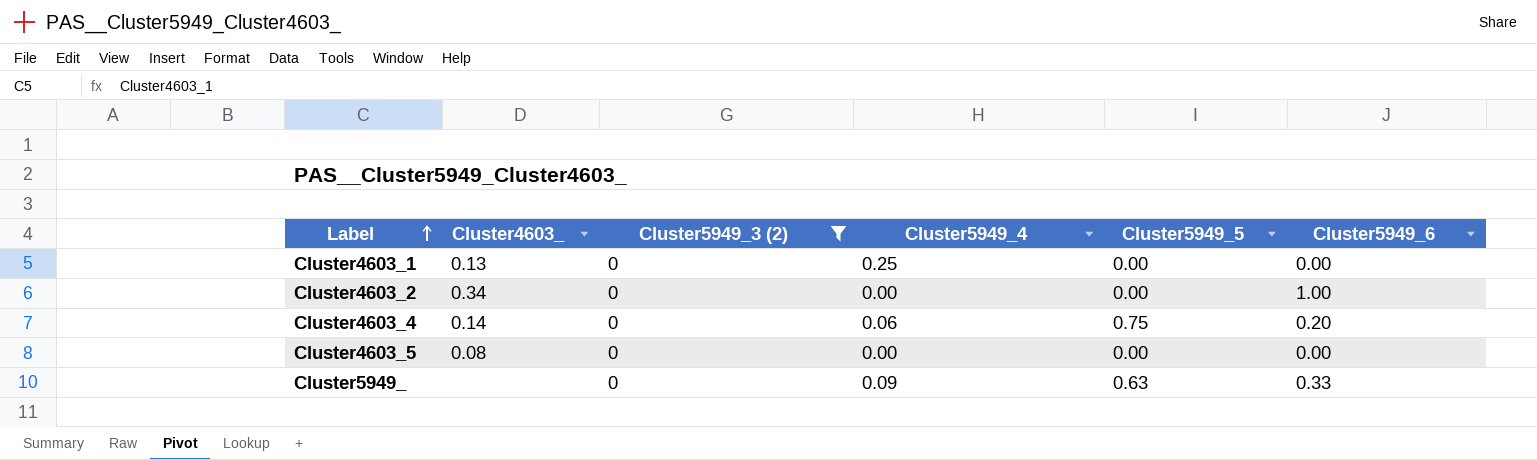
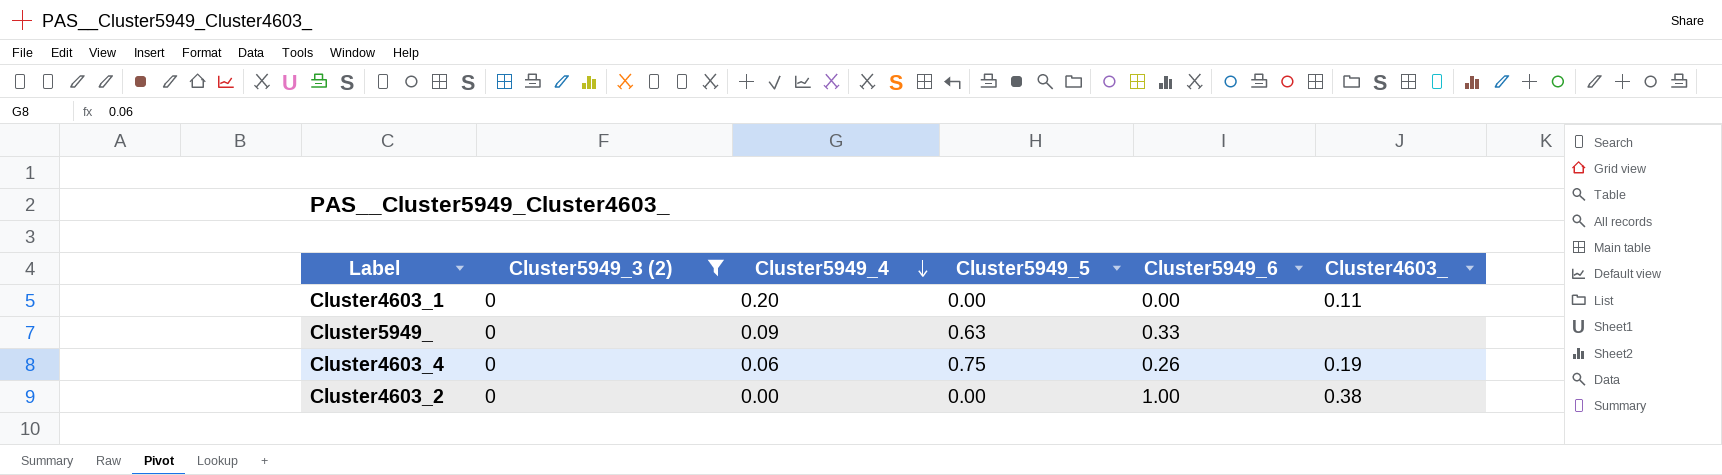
row order: Label ascending -> Cluster5949_4 descending
column Cluster4603_ | position: 2 -> 6
row Cluster4603_5: 0.08 | 0 | 0.00 | 0.00 | 0.00 -> none
Cluster4603_1 | Cluster5949_4: 0.25 -> 0.20
Cluster4603_1 | Cluster4603_: 0.13 -> 0.11
Cluster4603_4 | Cluster5949_6: 0.20 -> 0.26
Cluster4603_4 | Cluster4603_: 0.14 -> 0.19
Cluster4603_2 | Cluster4603_: 0.34 -> 0.38

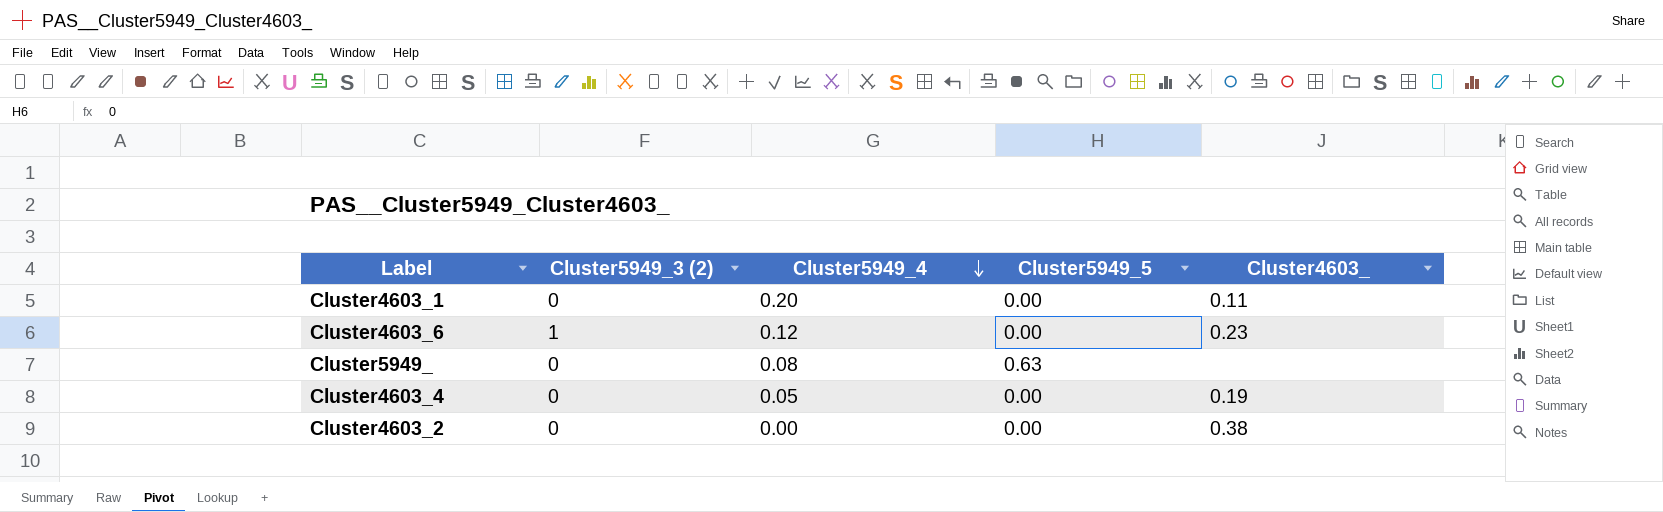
filter: Cluster5949_3 (2) = 0 -> none
column Cluster5949_6 | position: 5 -> none
Cluster5949_ | Cluster5949_4: 0.09 -> 0.08
Cluster4603_4 | Cluster5949_4: 0.06 -> 0.05
Cluster4603_4 | Cluster5949_5: 0.75 -> 0.00

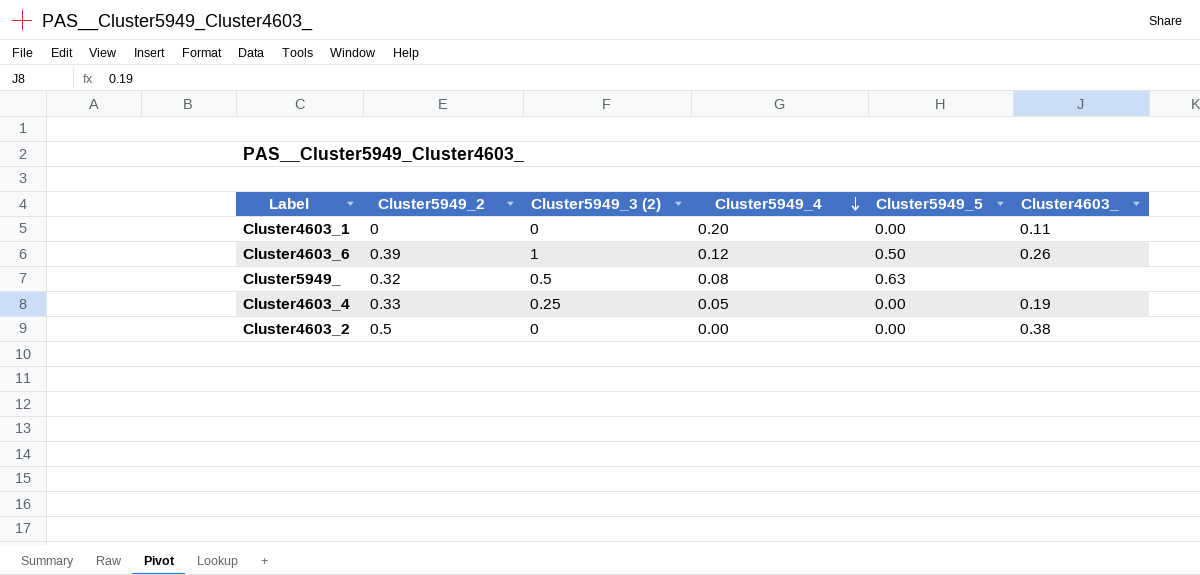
column Cluster5949_2 | position: none -> 2
Cluster4603_6 | Cluster5949_5: 0.00 -> 0.50
Cluster4603_6 | Cluster4603_: 0.23 -> 0.26
Cluster5949_ | Cluster5949_3 (2): 0 -> 0.5
Cluster4603_4 | Cluster5949_3 (2): 0 -> 0.25

